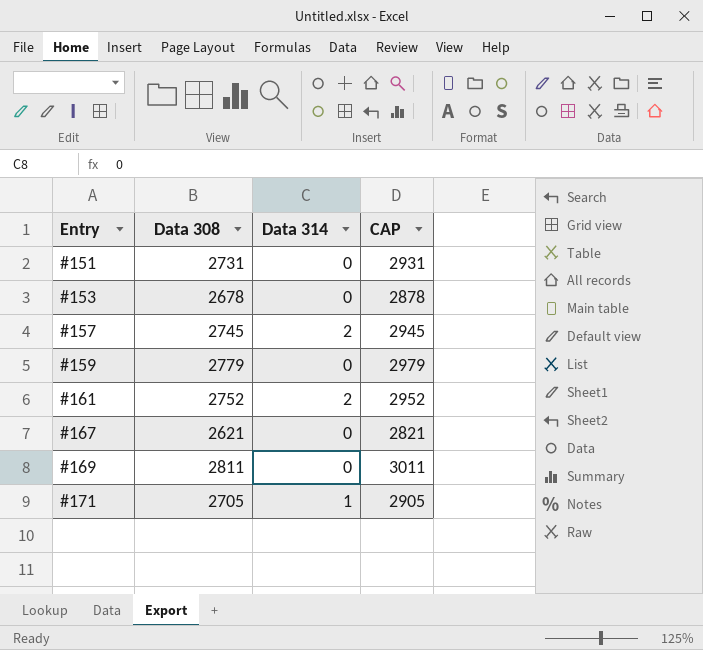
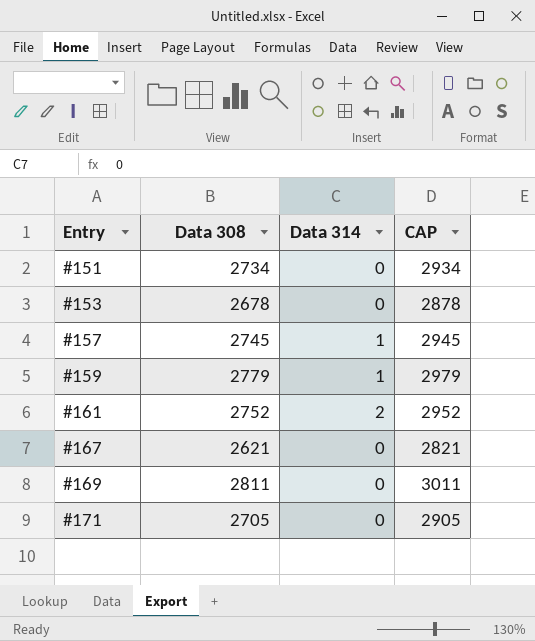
#151 | Data 308: 2731 -> 2734
#151 | CAP: 2931 -> 2934
#157 | Data 314: 2 -> 1
#159 | Data 314: 0 -> 1
#171 | Data 314: 1 -> 0

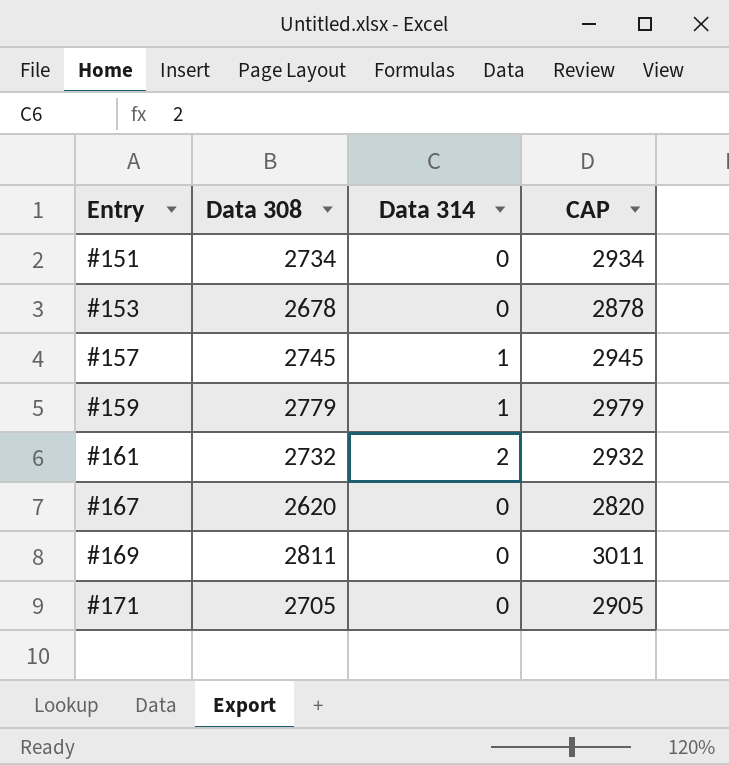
#161 | Data 308: 2752 -> 2732
#161 | CAP: 2952 -> 2932
#167 | Data 308: 2621 -> 2620
#167 | CAP: 2821 -> 2820

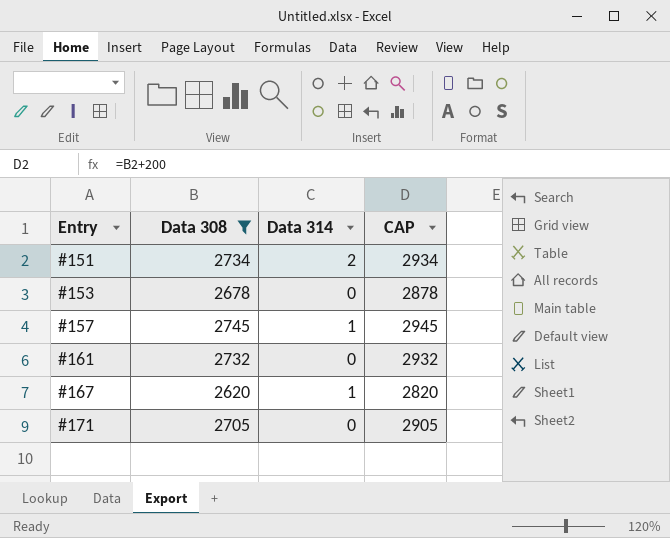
filter: none -> Data 308 <= 2745
#151 | Data 314: 0 -> 2
#161 | Data 314: 2 -> 0
#167 | Data 314: 0 -> 1

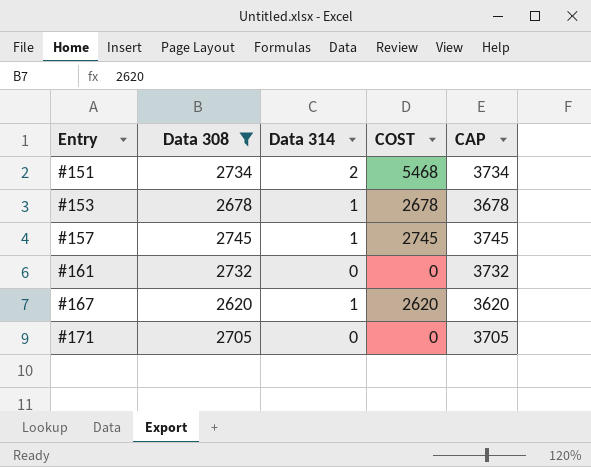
column COST | formula: none -> [Data 308] * [Data 314]
column CAP | formula: [Data 308] + 200 -> [Data 308] + 1000
#153 | Data 314: 0 -> 1

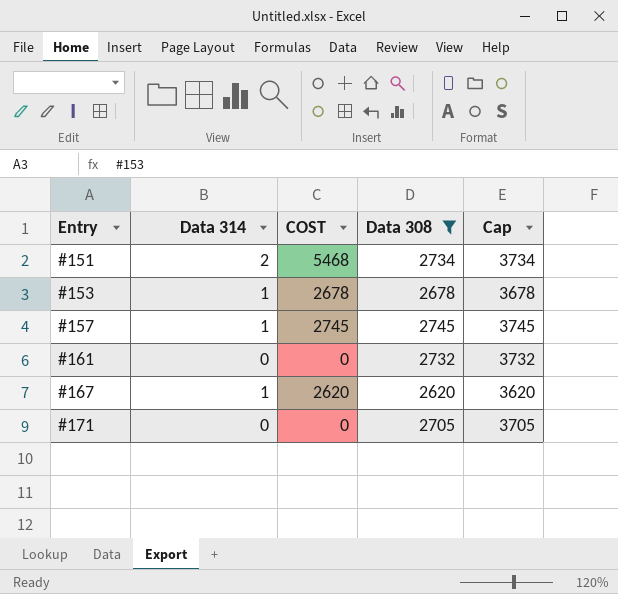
column Data 308 | position: 2 -> 4
column name: CAP -> Cap

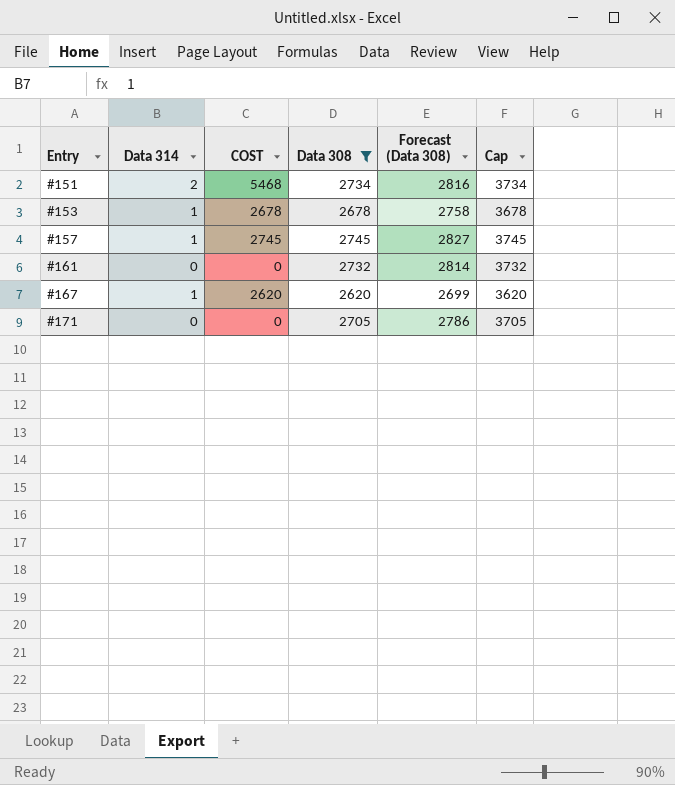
column Forecast (Data 308) | formula: none -> [Data 308] * 1.03

